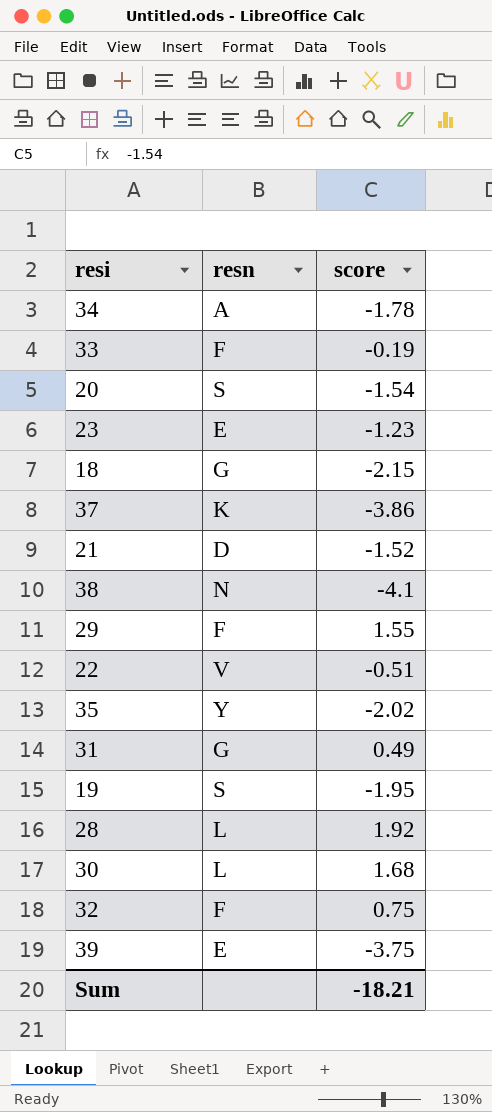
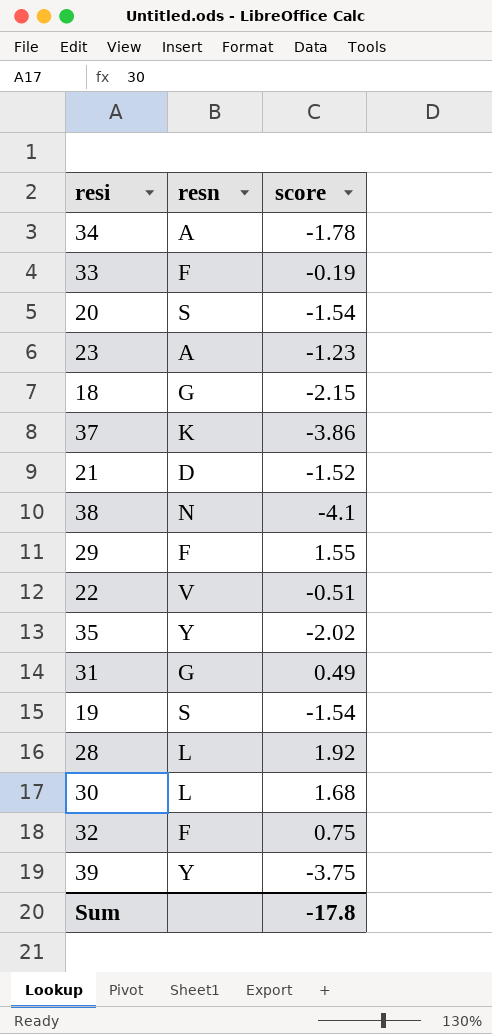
23 | resn: E -> A
19 | score: -1.95 -> -1.54
39 | resn: E -> Y
Sum | score: -18.21 -> -17.8

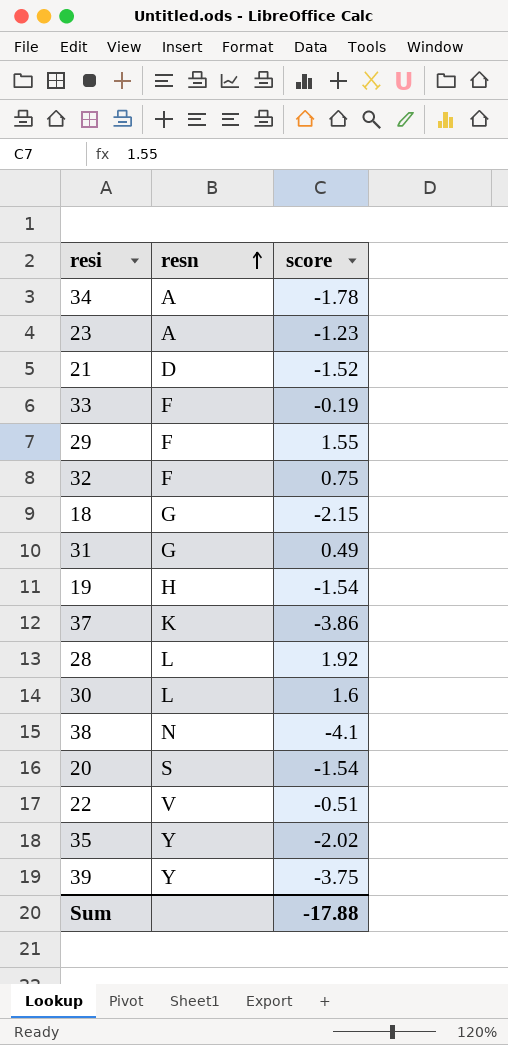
row order: none -> resn ascending
19 | resn: S -> H
30 | score: 1.68 -> 1.6
Sum | score: -17.8 -> -17.88

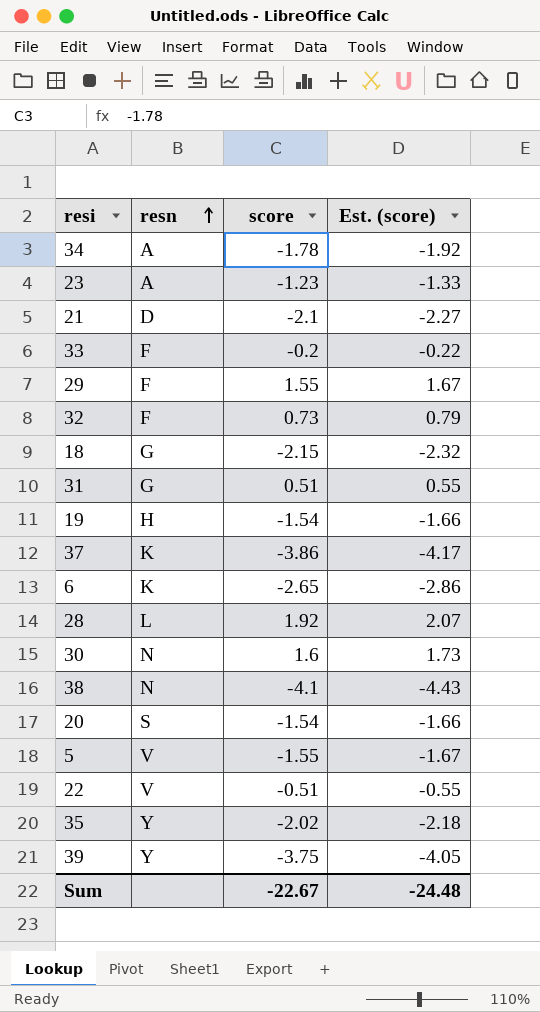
column Est. (score) | formula: none -> [score] * 1.08
21 | score: -1.52 -> -2.1
33 | score: -0.19 -> -0.2
32 | score: 0.75 -> 0.73
31 | score: 0.49 -> 0.51
row 6: none -> K | -2.65 | -2.86
30 | resn: L -> N
row 5: none -> V | -1.55 | -1.67
Sum | score: -17.88 -> -22.67

